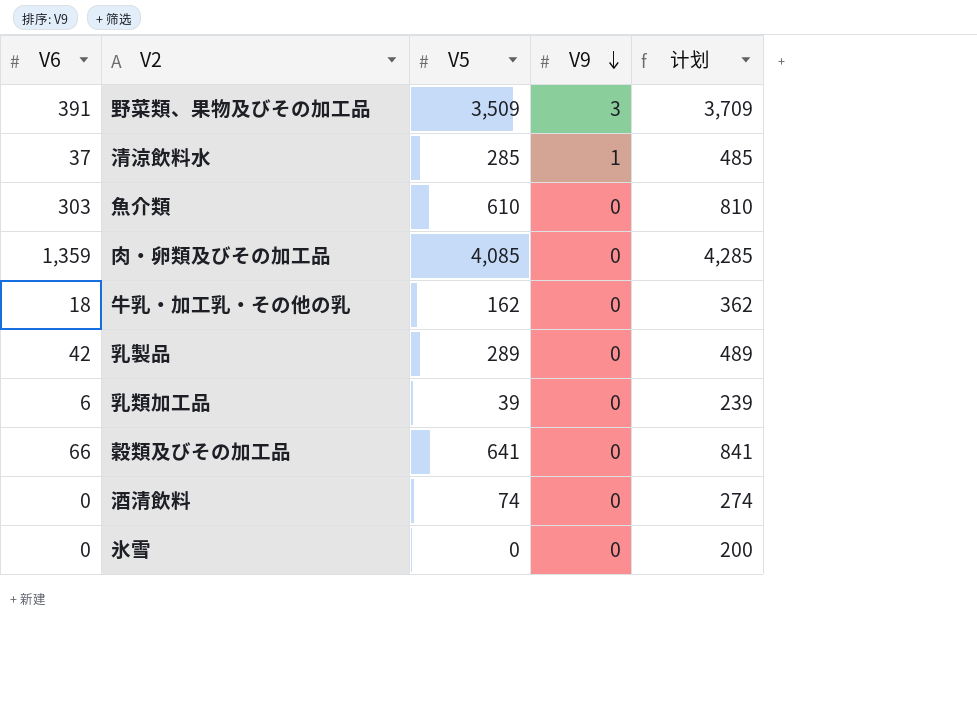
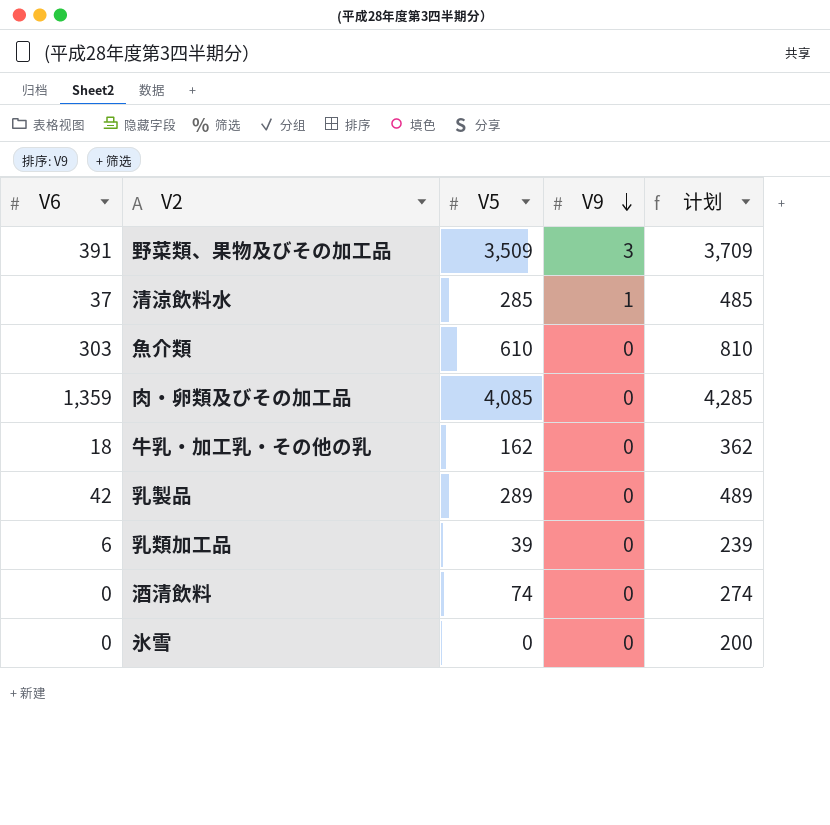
row 穀類及びその加工品: 66 | 641 | 0 | 841 -> none

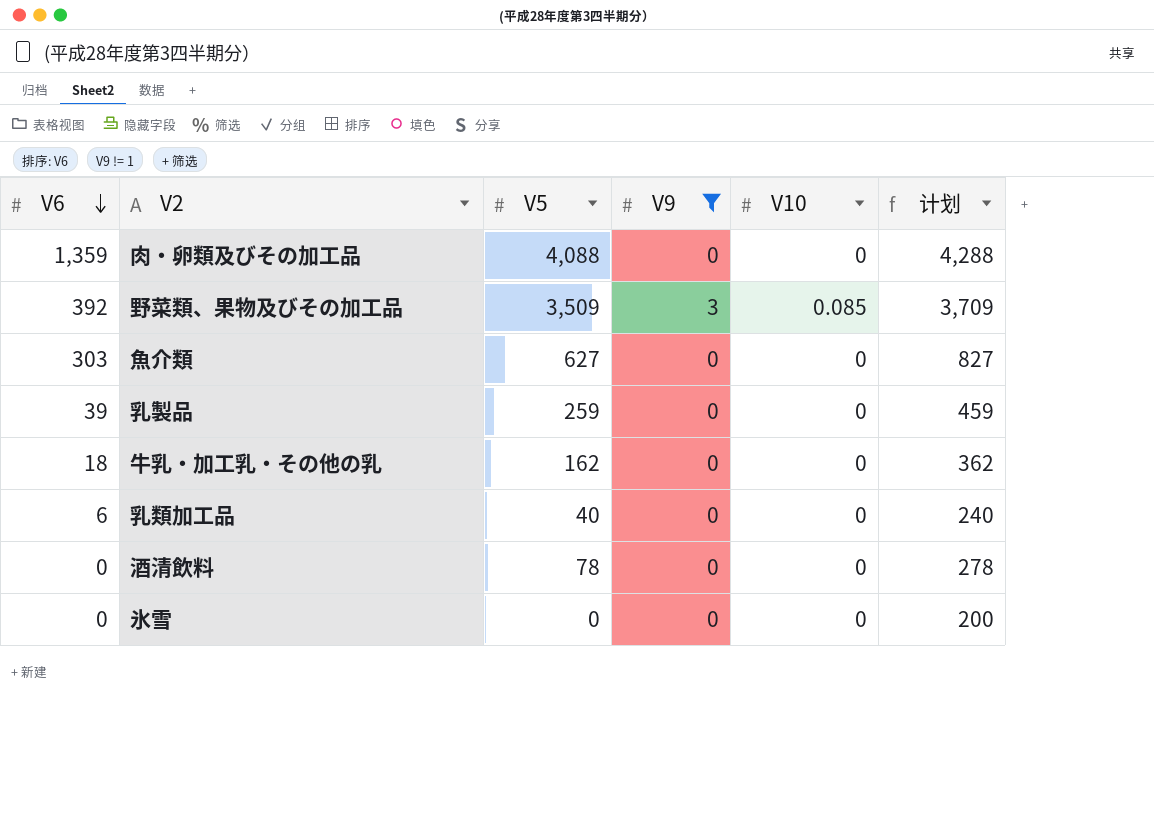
filter: none -> V9 != 1
row order: V9 descending -> V6 descending
column V10 | position: none -> 5
肉・卵類及びその加工品 | V5: 4,085 -> 4,088
肉・卵類及びその加工品 | 计划: 4,285 -> 4,288
野菜類、果物及びその加工品 | V6: 391 -> 392
魚介類 | V5: 610 -> 627
魚介類 | 计划: 810 -> 827
乳製品 | V6: 42 -> 39
乳製品 | V5: 289 -> 259
乳製品 | 计划: 489 -> 459
乳類加工品 | V5: 39 -> 40
乳類加工品 | 计划: 239 -> 240
酒清飲料 | V5: 74 -> 78
酒清飲料 | 计划: 274 -> 278

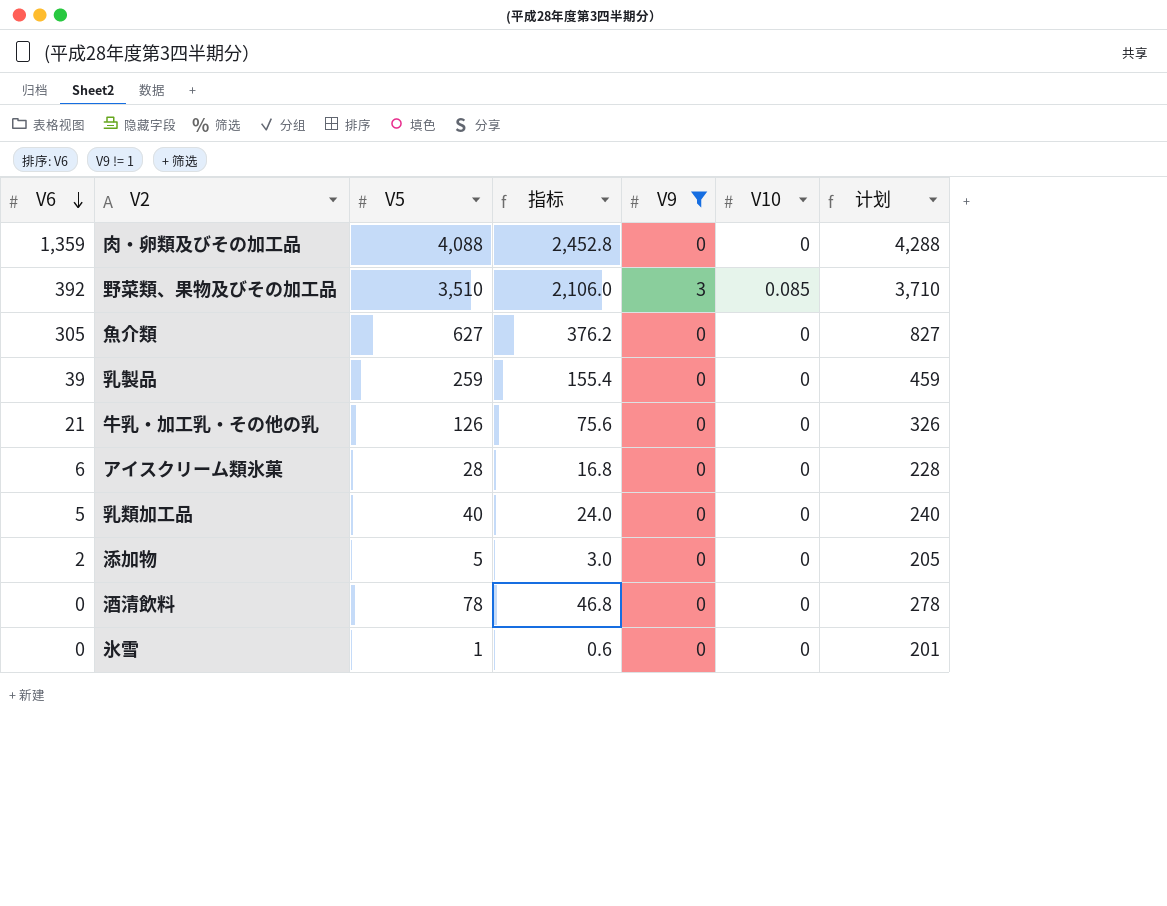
column 指标 | formula: none -> [V5] * 0.6
野菜類、果物及びその加工品 | V5: 3,509 -> 3,510
野菜類、果物及びその加工品 | 计划: 3,709 -> 3,710
魚介類 | V6: 303 -> 305
牛乳・加工乳・その他の乳 | V6: 18 -> 21
牛乳・加工乳・その他の乳 | V5: 162 -> 126
牛乳・加工乳・その他の乳 | 计划: 362 -> 326
row アイスクリーム類氷菓: none -> 6 | 28 | 16.8 | 0 | 0 | 228
乳類加工品 | V6: 6 -> 5
row 添加物: none -> 2 | 5 | 3.0 | 0 | 0 | 205
氷雪 | V5: 0 -> 1
氷雪 | 计划: 200 -> 201

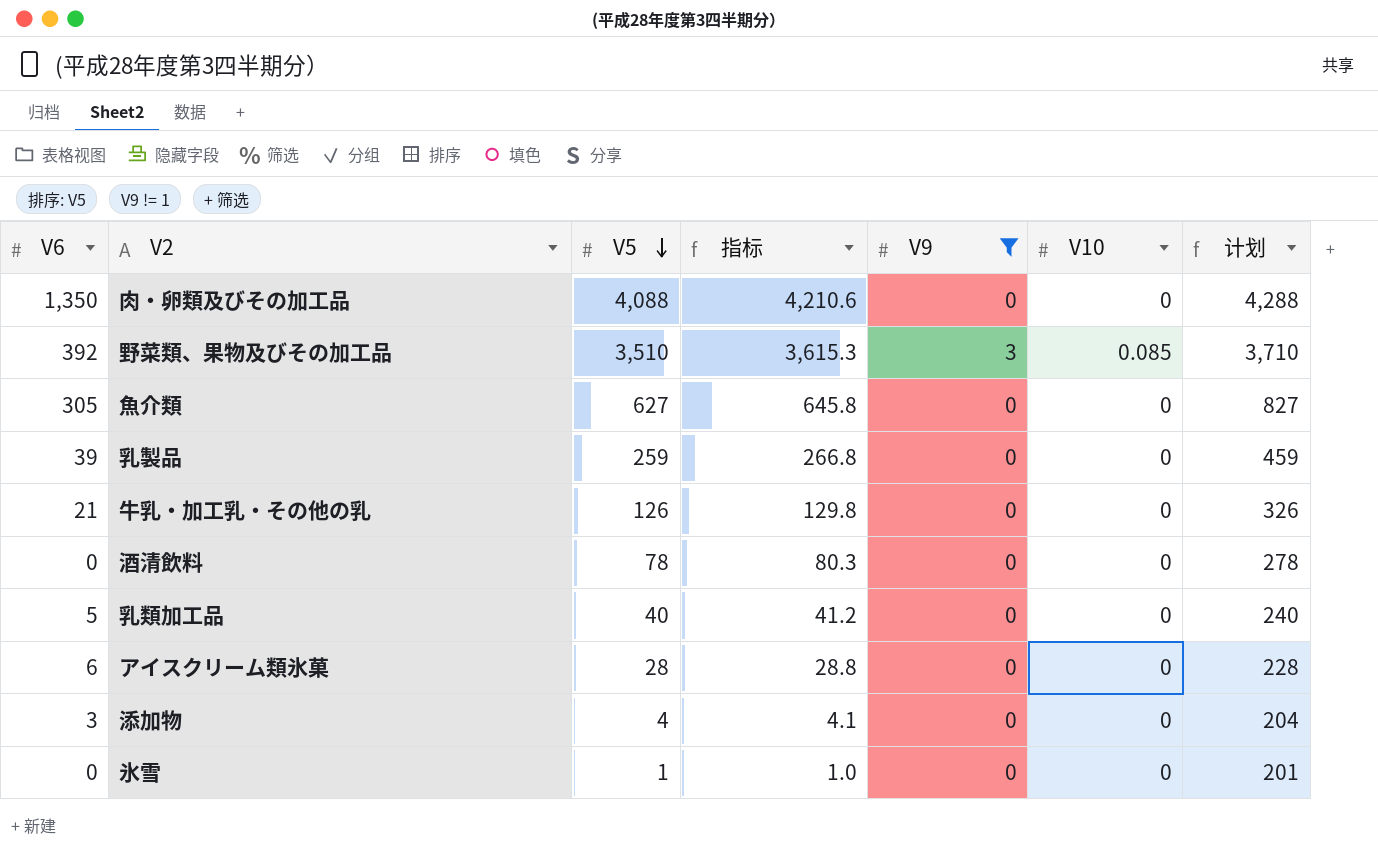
row order: V6 descending -> V5 descending
column 指标 | formula: [V5] * 0.6 -> [V5] * 1.03
肉・卵類及びその加工品 | V6: 1,359 -> 1,350
添加物 | V6: 2 -> 3
添加物 | V5: 5 -> 4
添加物 | 计划: 205 -> 204

